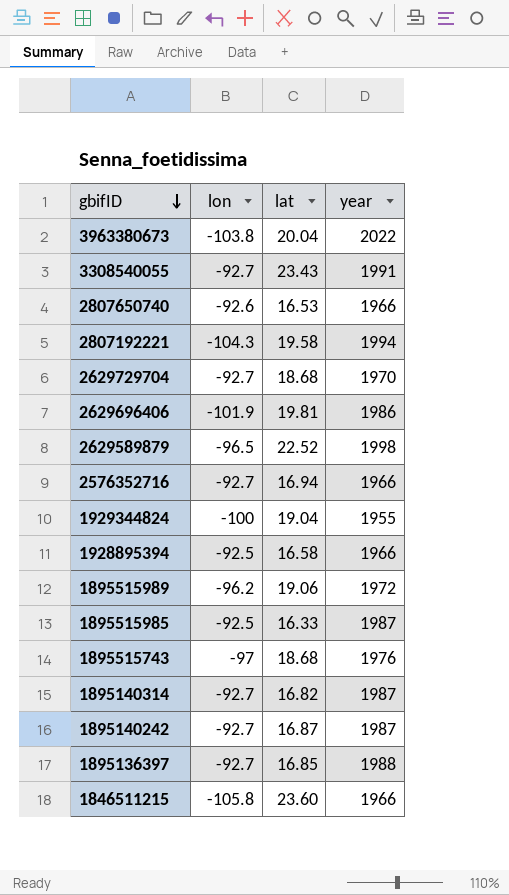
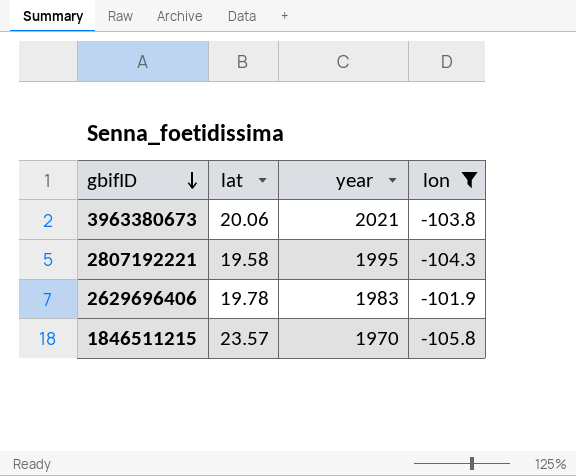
filter: none -> lon <= -101.9
column lon | position: 2 -> 4
3963380673 | lat: 20.04 -> 20.06
3963380673 | year: 2022 -> 2021
2807192221 | year: 1994 -> 1995
2629696406 | lat: 19.81 -> 19.78
2629696406 | year: 1986 -> 1983
1846511215 | lat: 23.60 -> 23.57
1846511215 | year: 1966 -> 1970

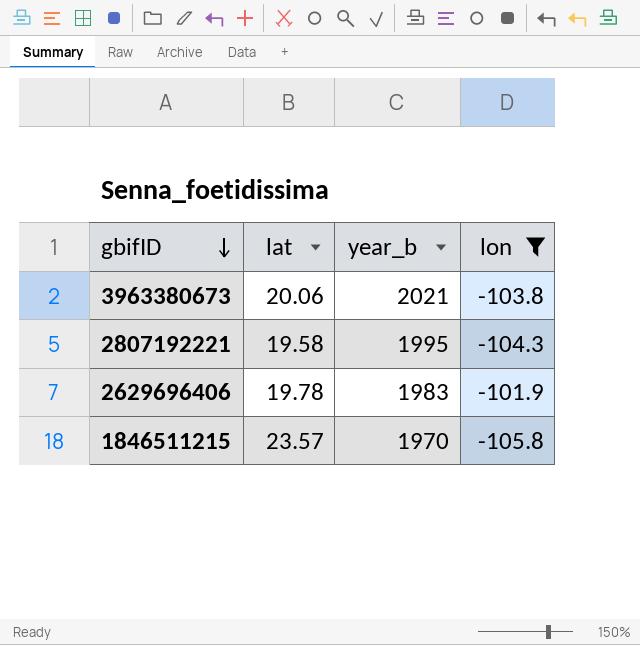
column name: year -> year_b

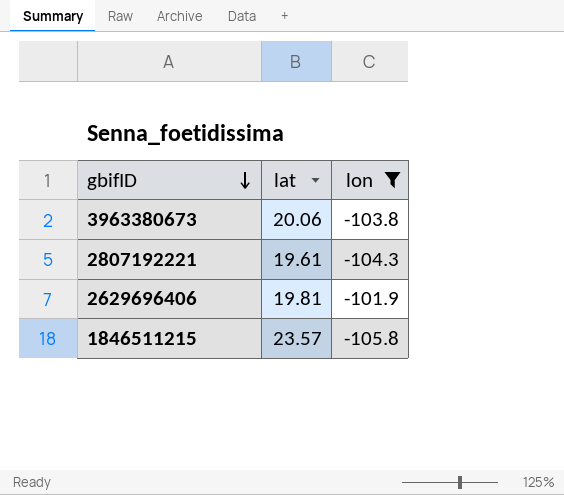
column year_b | position: 3 -> none
2807192221 | lat: 19.58 -> 19.61
2629696406 | lat: 19.78 -> 19.81

